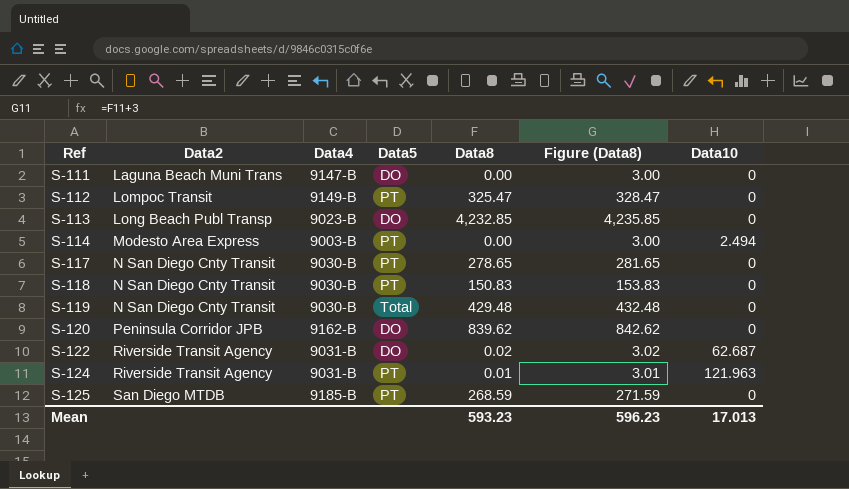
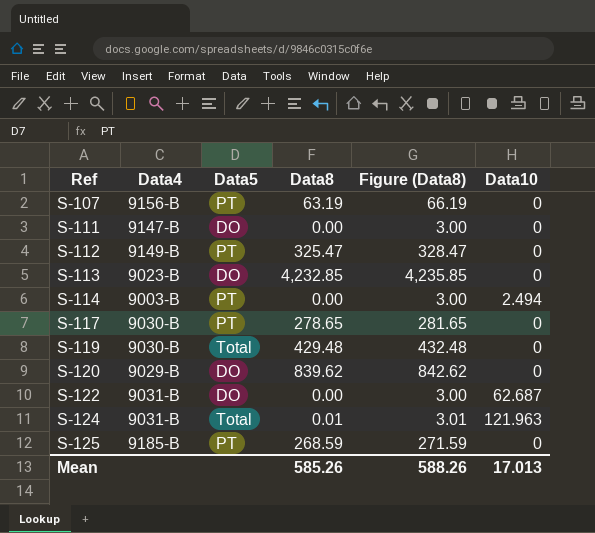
column Data2 | position: 2 -> none
row S-118: N San Diego Cnty Transit | 9030-B | PT | 150.83 | 153.83 | 0 -> none
row S-107: none -> 9156-B | PT | 63.19 | 66.19 | 0
S-120 | Data4: 9162-B -> 9029-B
S-122 | Data8: 0.02 -> 0.00
S-122 | Figure (Data8): 3.02 -> 3.00
S-124 | Data5: PT -> Total
Mean | Data8: 593.23 -> 585.26
Mean | Figure (Data8): 596.23 -> 588.26

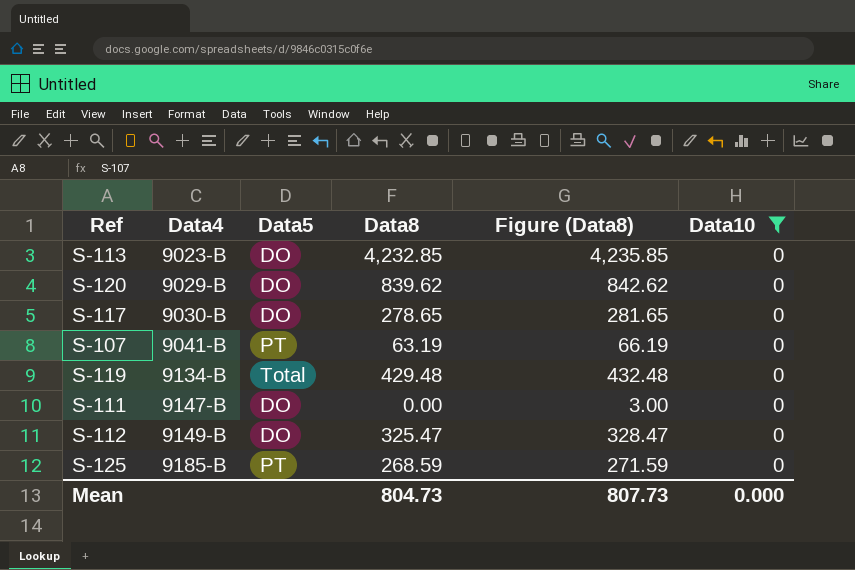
filter: none -> Data10 = 0
row order: Ref ascending -> Data4 ascending
S-117 | Data5: PT -> DO
S-107 | Data4: 9156-B -> 9041-B
S-119 | Data4: 9030-B -> 9134-B
S-112 | Data5: PT -> DO
Mean | Data8: 585.26 -> 804.73
Mean | Figure (Data8): 588.26 -> 807.73
Mean | Data10: 17.013 -> 0.000

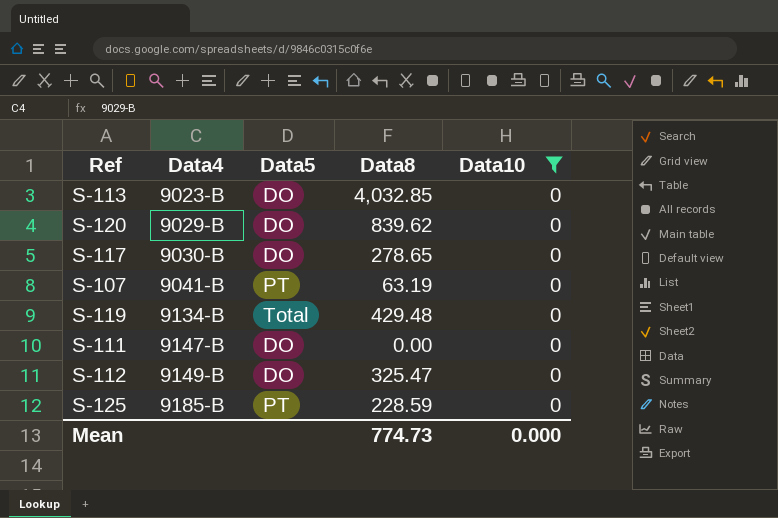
column Figure (Data8) | formula: [Data8] + 3 -> none
S-113 | Data8: 4,232.85 -> 4,032.85
S-125 | Data8: 268.59 -> 228.59
Mean | Data8: 804.73 -> 774.73

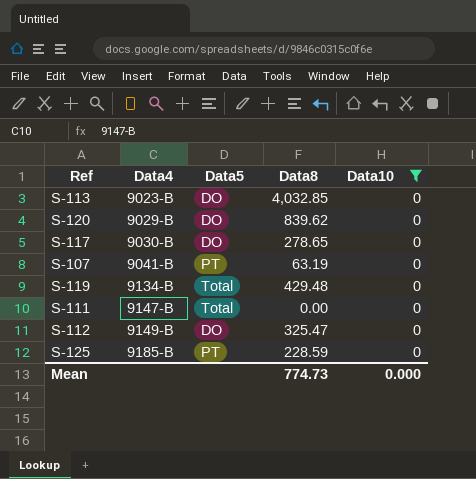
S-111 | Data5: DO -> Total

